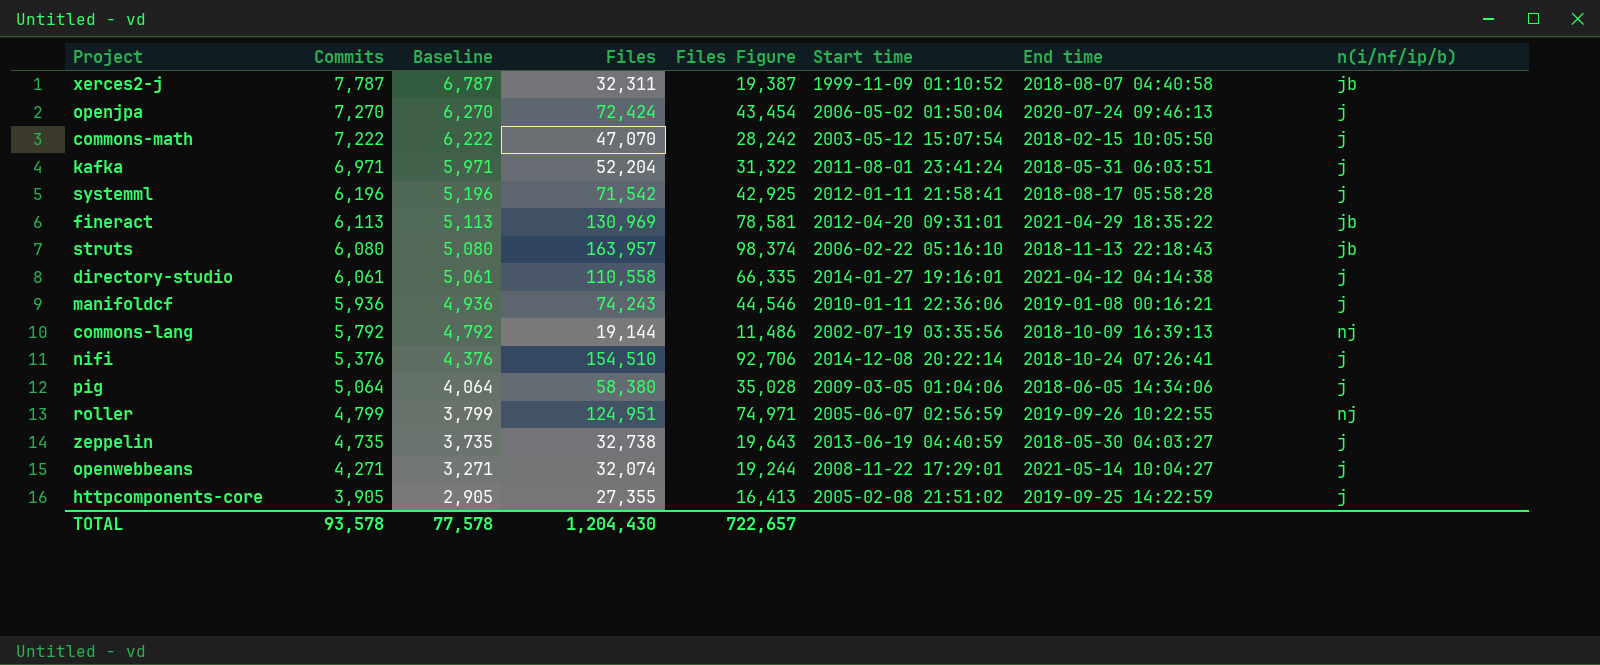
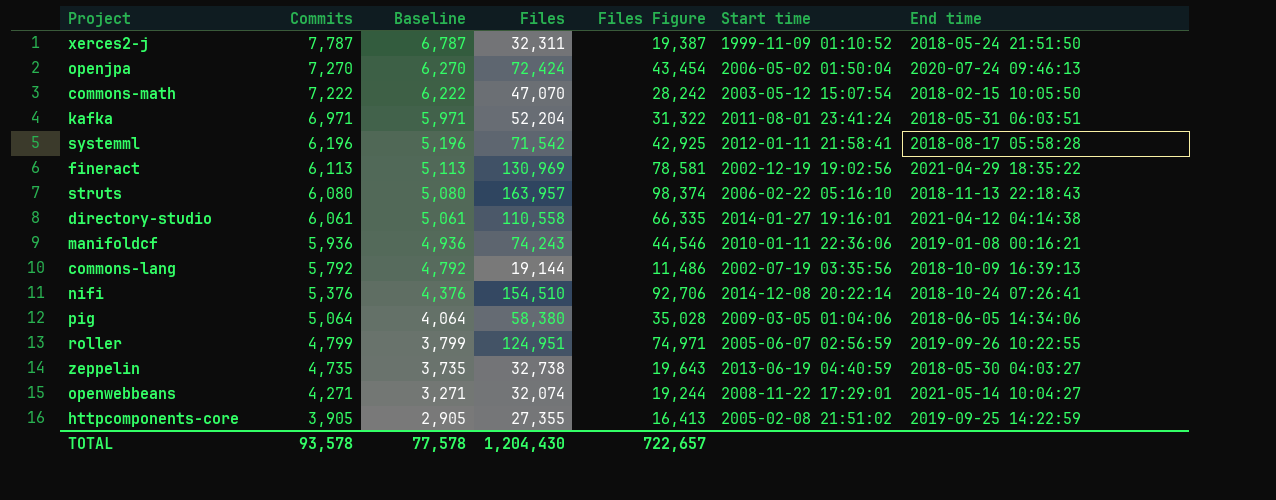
column n(i/nf/ip/b) | position: 8 -> none
xerces2-j | End time: 2018-08-07 04:40:58 -> 2018-05-24 21:51:50
fineract | Start time: 2012-04-20 09:31:01 -> 2002-12-19 19:02:56

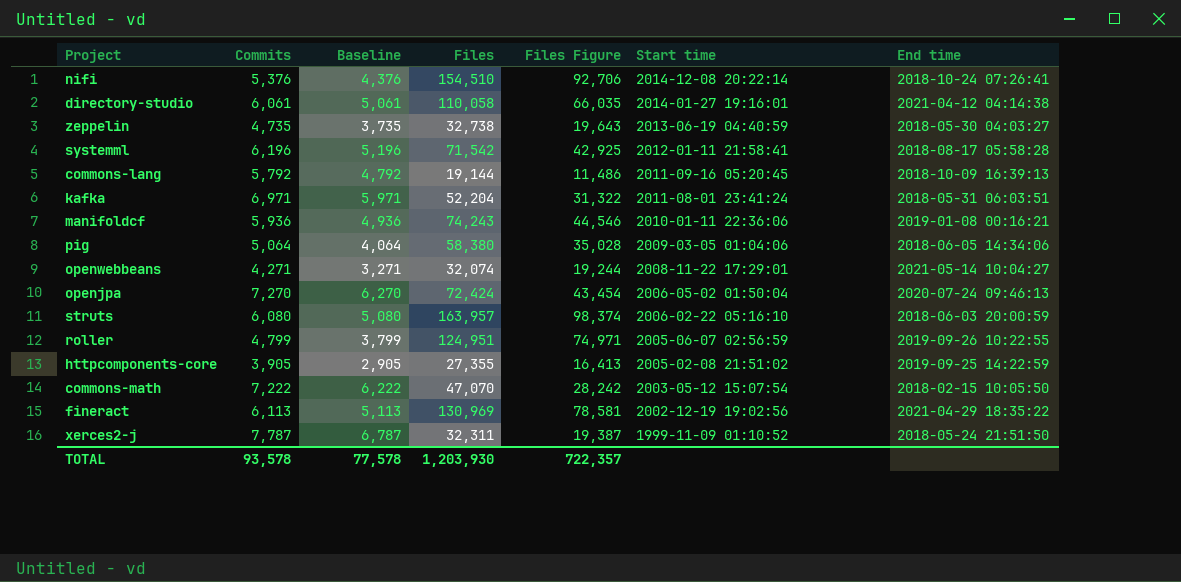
row order: Commits descending -> Start time descending
directory-studio | Files: 110,558 -> 110,058
directory-studio | Files Figure: 66,335 -> 66,035
commons-lang | Start time: 2002-07-19 03:35:56 -> 2011-09-16 05:20:45
struts | End time: 2018-11-13 22:18:43 -> 2018-06-03 20:00:59
TOTAL | Files: 1,204,430 -> 1,203,930
TOTAL | Files Figure: 722,657 -> 722,357

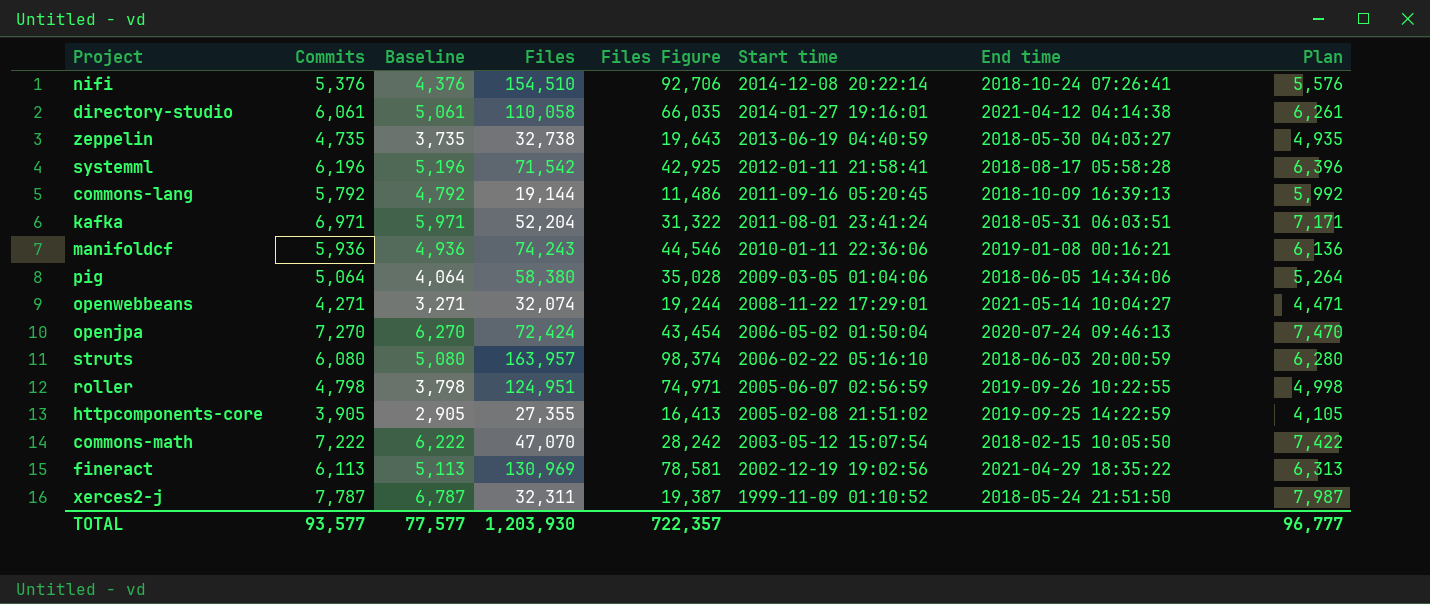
column Plan | formula: none -> [Commits] + 200
roller | Commits: 4,799 -> 4,798
roller | Baseline: 3,799 -> 3,798
TOTAL | Commits: 93,578 -> 93,577
TOTAL | Baseline: 77,578 -> 77,577

